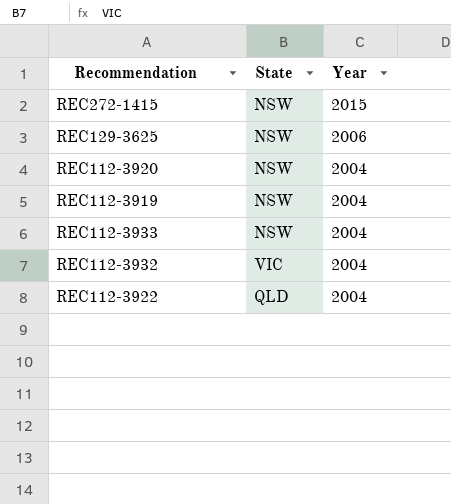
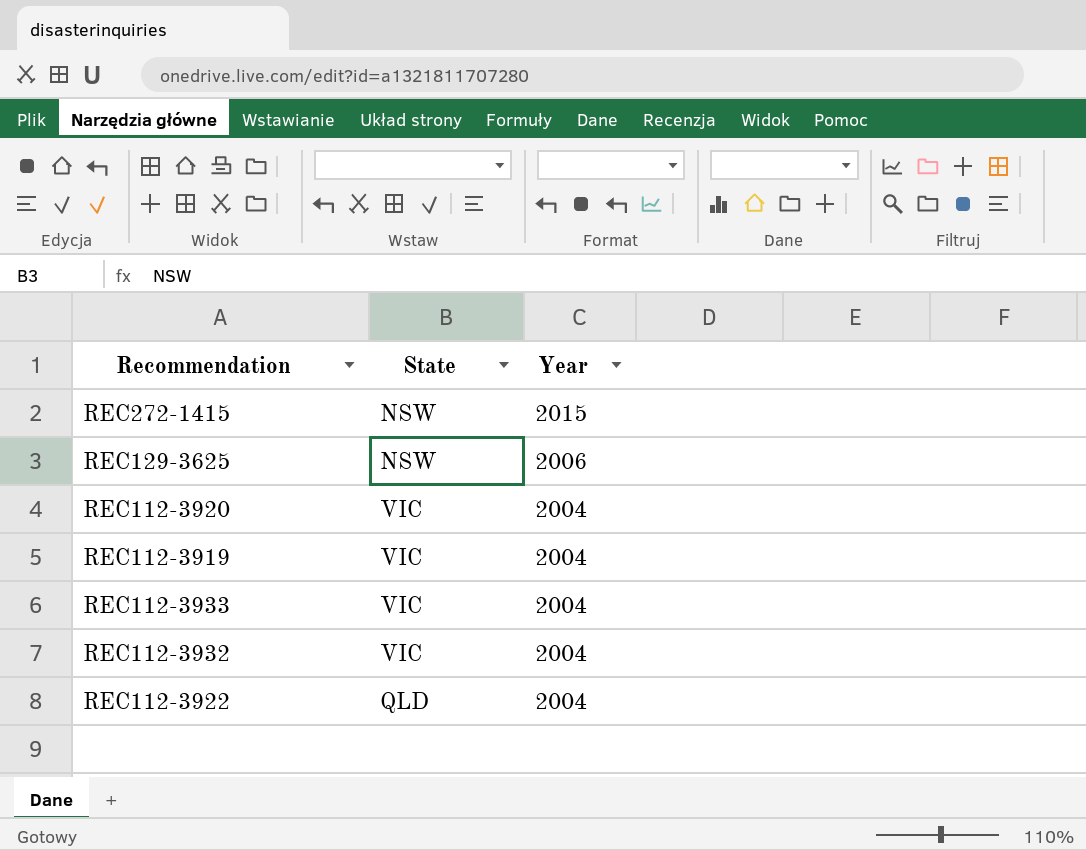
REC112-3920 | State: NSW -> VIC
REC112-3919 | State: NSW -> VIC
REC112-3933 | State: NSW -> VIC

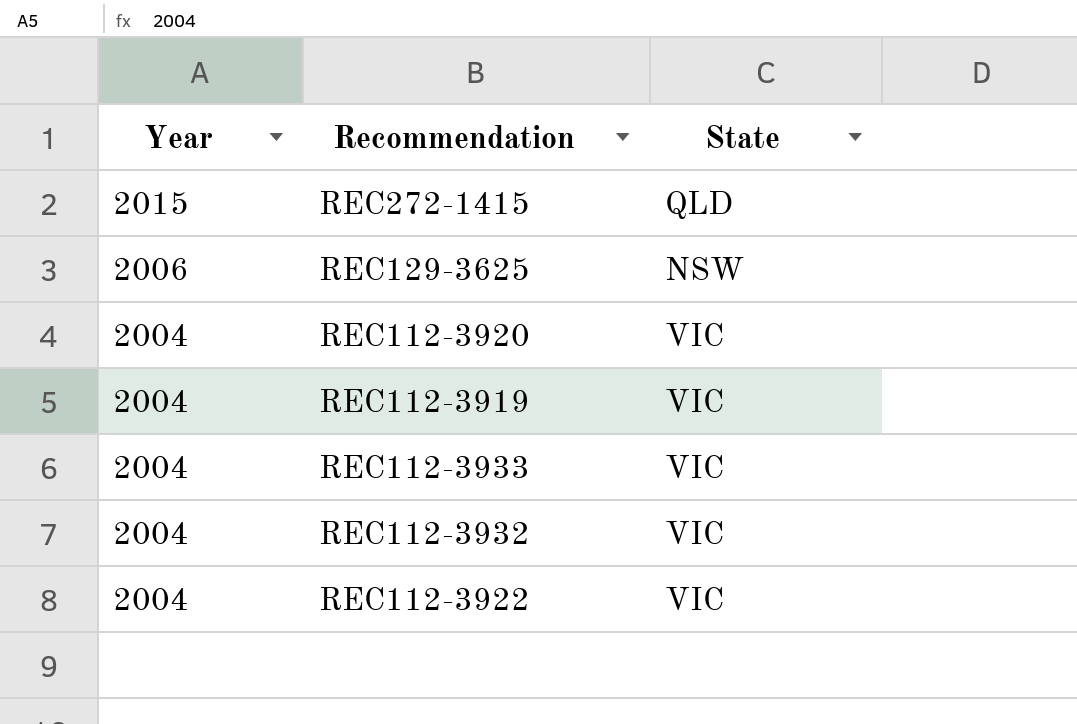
column Year | position: 3 -> 1
REC272-1415 | State: NSW -> QLD
REC112-3922 | State: QLD -> VIC

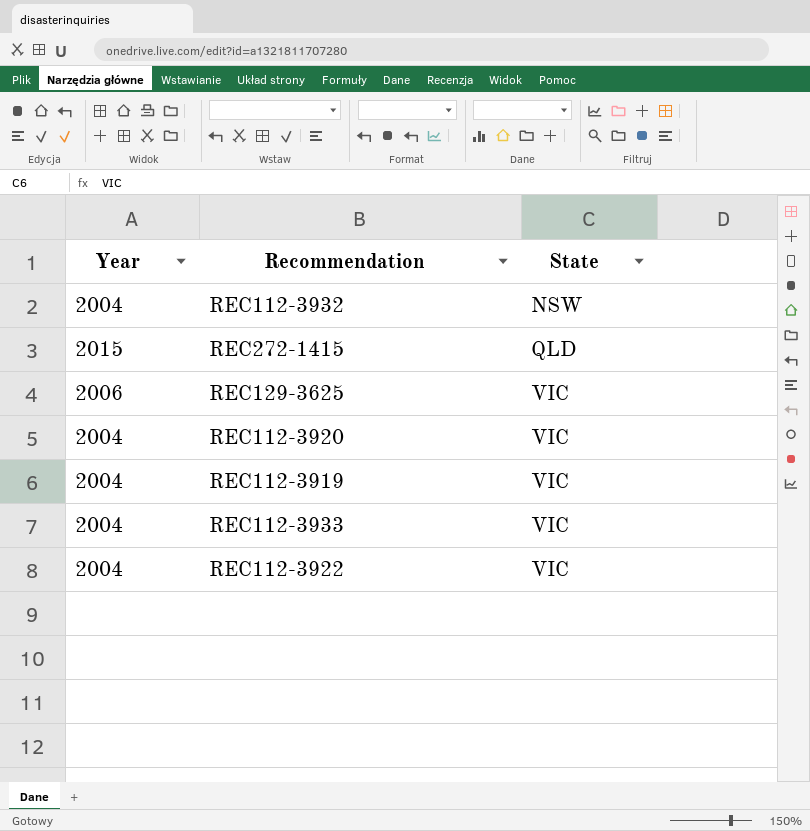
row order: Year descending -> State ascending
REC112-3932 | State: VIC -> NSW
REC129-3625 | State: NSW -> VIC

